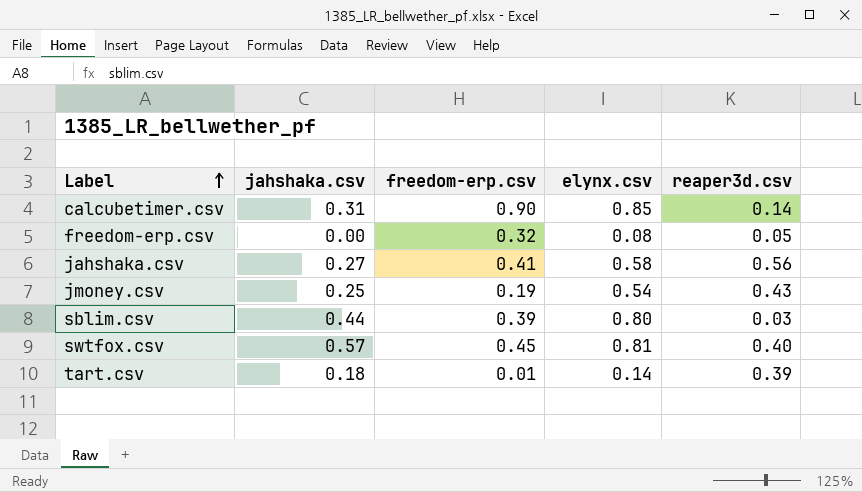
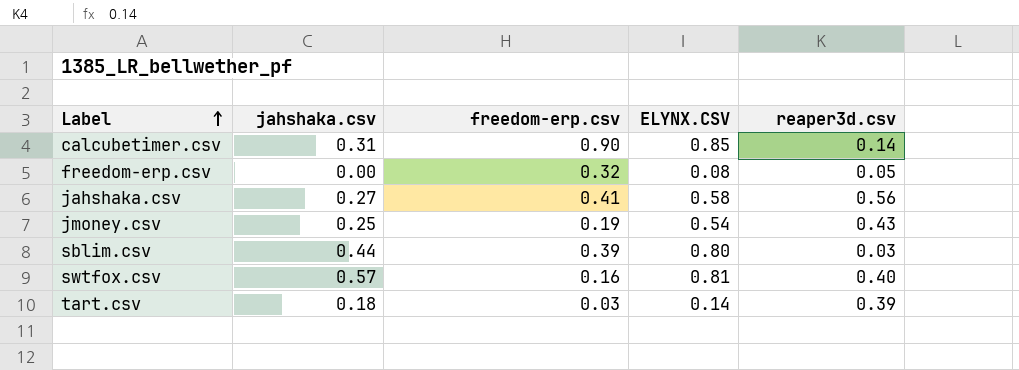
column name: elynx.csv -> ELYNX.CSV
swtfox.csv | freedom-erp.csv: 0.45 -> 0.16
tart.csv | freedom-erp.csv: 0.01 -> 0.03

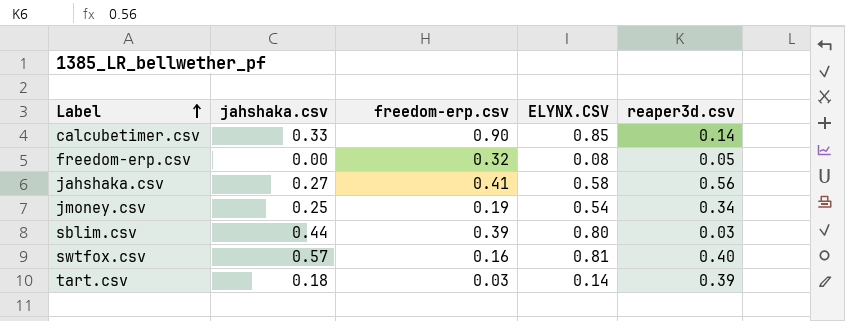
calcubetimer.csv | jahshaka.csv: 0.31 -> 0.33
jmoney.csv | reaper3d.csv: 0.43 -> 0.34

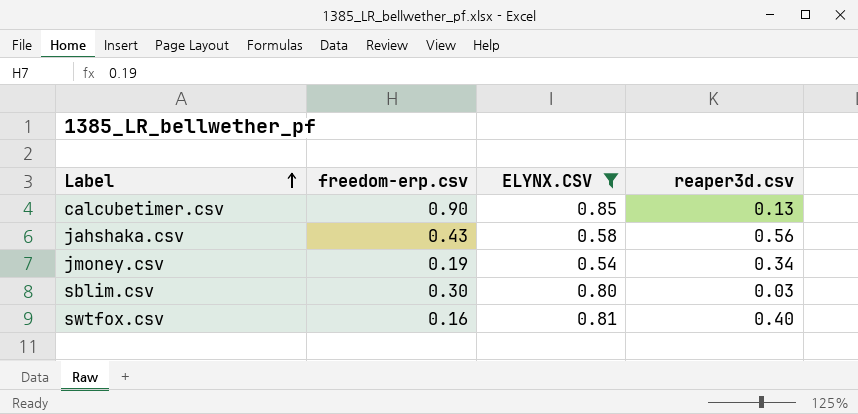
filter: none -> ELYNX.CSV >= 0.54
column jahshaka.csv | position: 2 -> none
calcubetimer.csv | reaper3d.csv: 0.14 -> 0.13
jahshaka.csv | freedom-erp.csv: 0.41 -> 0.43
sblim.csv | freedom-erp.csv: 0.39 -> 0.30

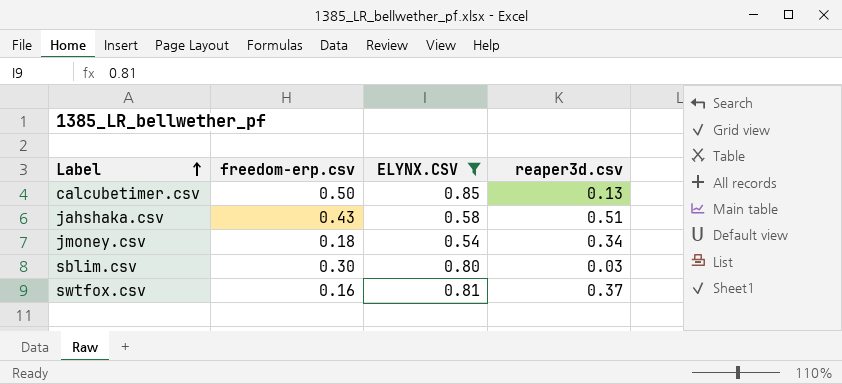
calcubetimer.csv | freedom-erp.csv: 0.90 -> 0.50
jahshaka.csv | reaper3d.csv: 0.56 -> 0.51
jmoney.csv | freedom-erp.csv: 0.19 -> 0.18
swtfox.csv | reaper3d.csv: 0.40 -> 0.37

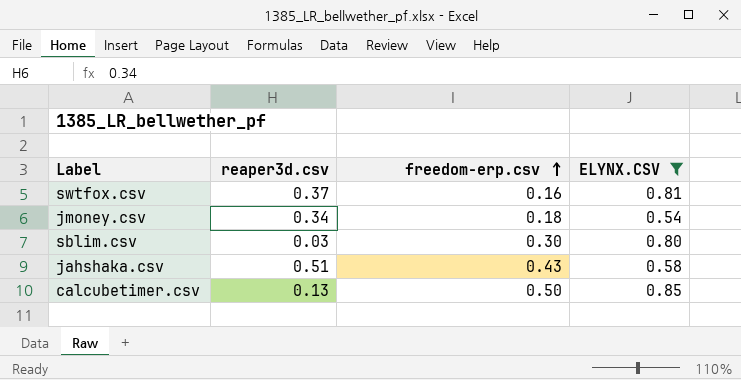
row order: Label ascending -> freedom-erp.csv ascending
column reaper3d.csv | position: 4 -> 2

